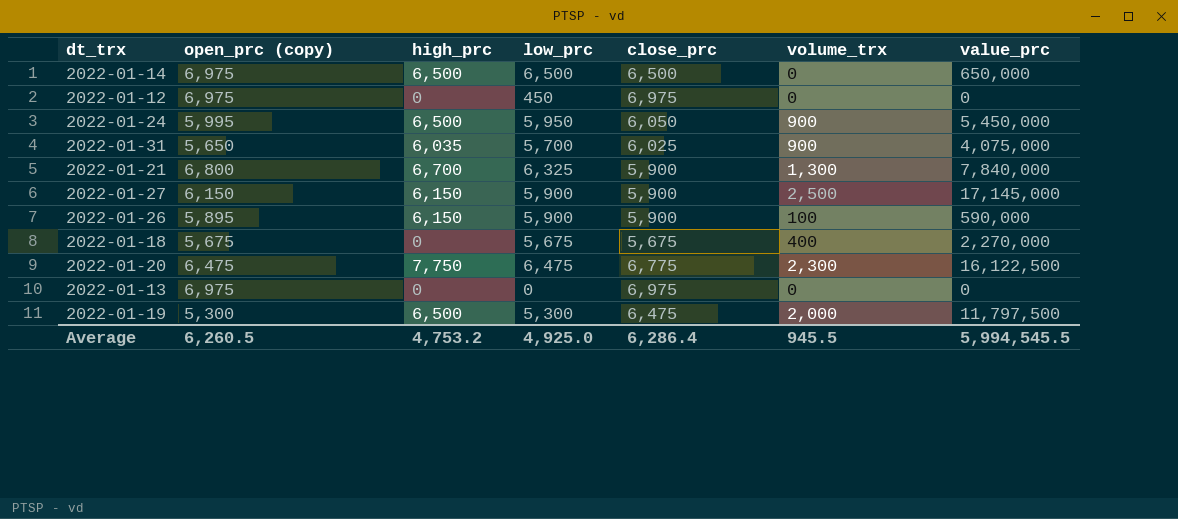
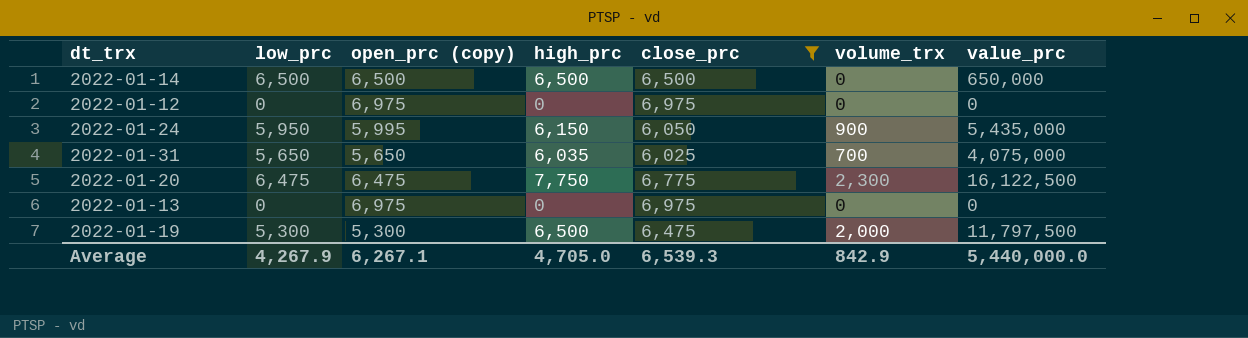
filter: none -> close_prc >= 6,025
column low_prc | position: 4 -> 2
2022-01-14 | open_prc (copy): 6,975 -> 6,500
2022-01-12 | low_prc: 450 -> 0
2022-01-24 | high_prc: 6,500 -> 6,150
2022-01-24 | value_prc: 5,450,000 -> 5,435,000
2022-01-31 | low_prc: 5,700 -> 5,650
2022-01-31 | volume_trx: 900 -> 700
Average | low_prc: 4,925.0 -> 4,267.9
Average | open_prc (copy): 6,260.5 -> 6,267.1
Average | high_prc: 4,753.2 -> 4,705.0
Average | close_prc: 6,286.4 -> 6,539.3
Average | volume_trx: 945.5 -> 842.9
Average | value_prc: 5,994,545.5 -> 5,440,000.0

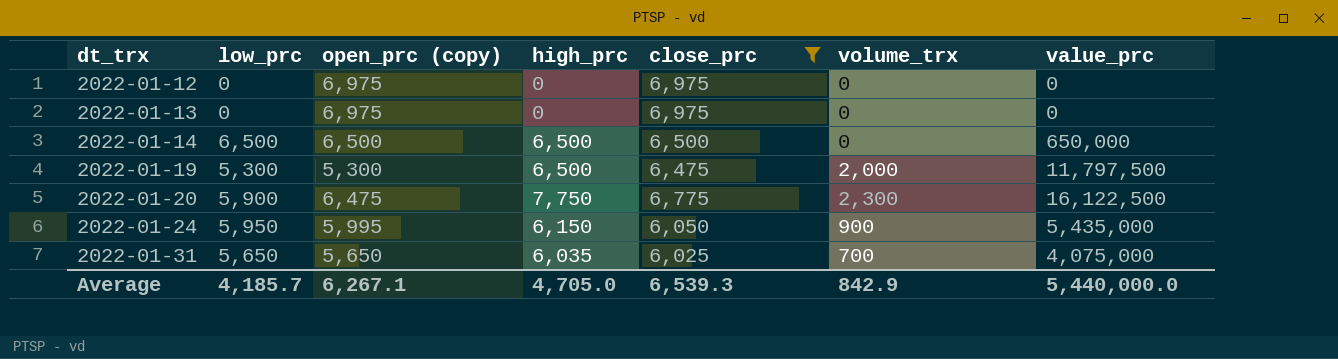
row order: none -> dt_trx ascending
2022-01-20 | low_prc: 6,475 -> 5,900
Average | low_prc: 4,267.9 -> 4,185.7

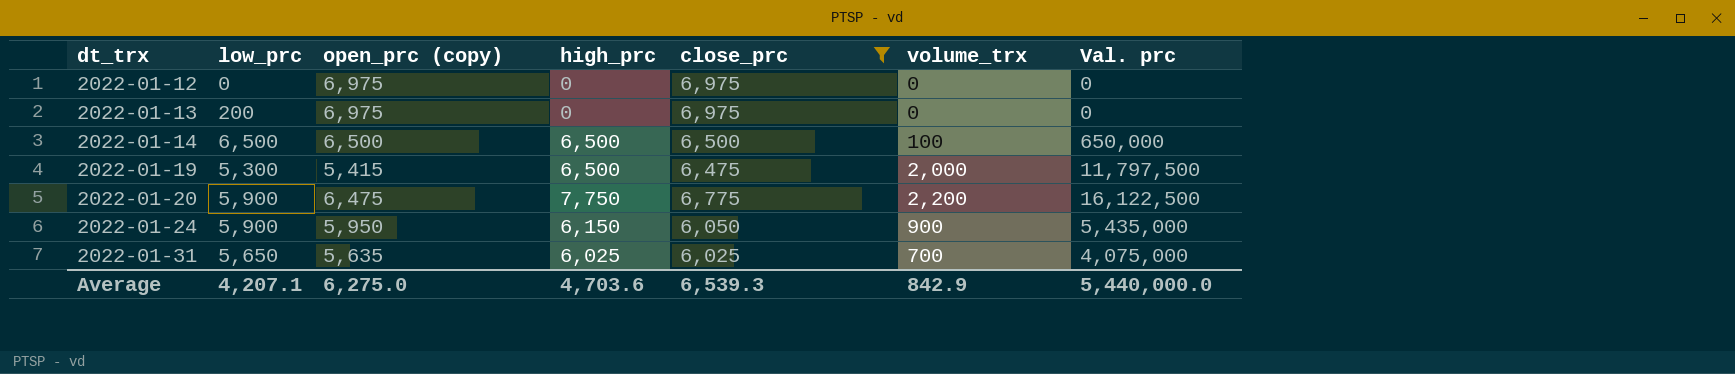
column name: value_prc -> Val. prc
2022-01-13 | low_prc: 0 -> 200
2022-01-14 | volume_trx: 0 -> 100
2022-01-19 | open_prc (copy): 5,300 -> 5,415
2022-01-20 | volume_trx: 2,300 -> 2,200
2022-01-24 | low_prc: 5,950 -> 5,900
2022-01-24 | open_prc (copy): 5,995 -> 5,950
2022-01-31 | open_prc (copy): 5,650 -> 5,635
2022-01-31 | high_prc: 6,035 -> 6,025
Average | low_prc: 4,185.7 -> 4,207.1
Average | open_prc (copy): 6,267.1 -> 6,275.0
Average | high_prc: 4,705.0 -> 4,703.6

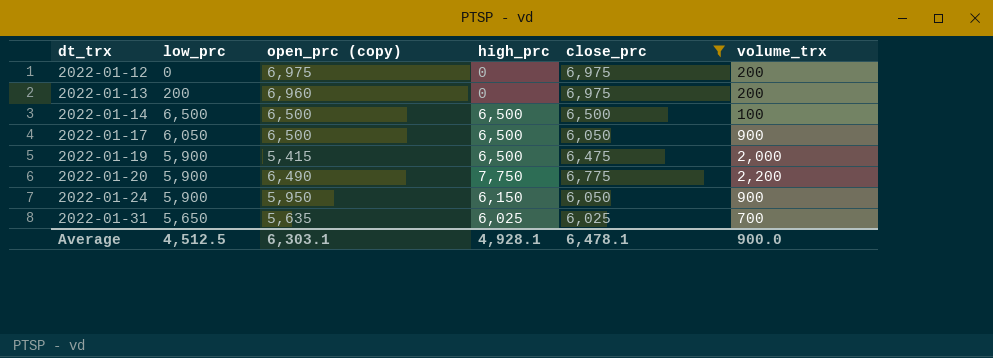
column Val. prc | position: 7 -> none
2022-01-12 | volume_trx: 0 -> 200
2022-01-13 | open_prc (copy): 6,975 -> 6,960
2022-01-13 | volume_trx: 0 -> 200
row 2022-01-17: none -> 6,050 | 6,500 | 6,500 | 6,050 | 900
2022-01-19 | low_prc: 5,300 -> 5,900
2022-01-20 | open_prc (copy): 6,475 -> 6,490
Average | low_prc: 4,207.1 -> 4,512.5
Average | open_prc (copy): 6,275.0 -> 6,303.1
Average | high_prc: 4,703.6 -> 4,928.1
Average | close_prc: 6,539.3 -> 6,478.1
Average | volume_trx: 842.9 -> 900.0

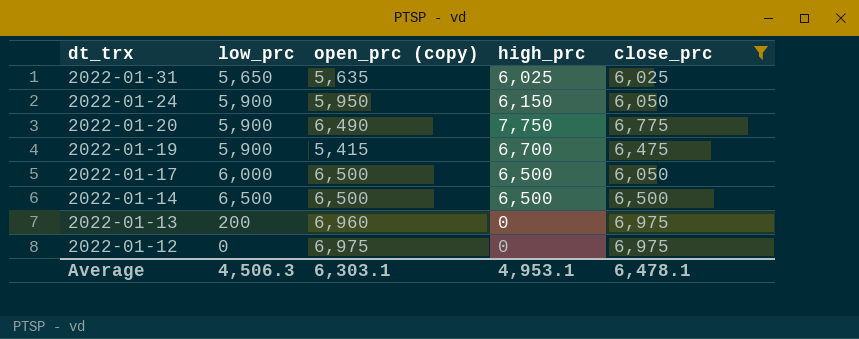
row order: dt_trx ascending -> dt_trx descending
column volume_trx | position: 6 -> none
2022-01-19 | high_prc: 6,500 -> 6,700
2022-01-17 | low_prc: 6,050 -> 6,000
Average | low_prc: 4,512.5 -> 4,506.3
Average | high_prc: 4,928.1 -> 4,953.1

